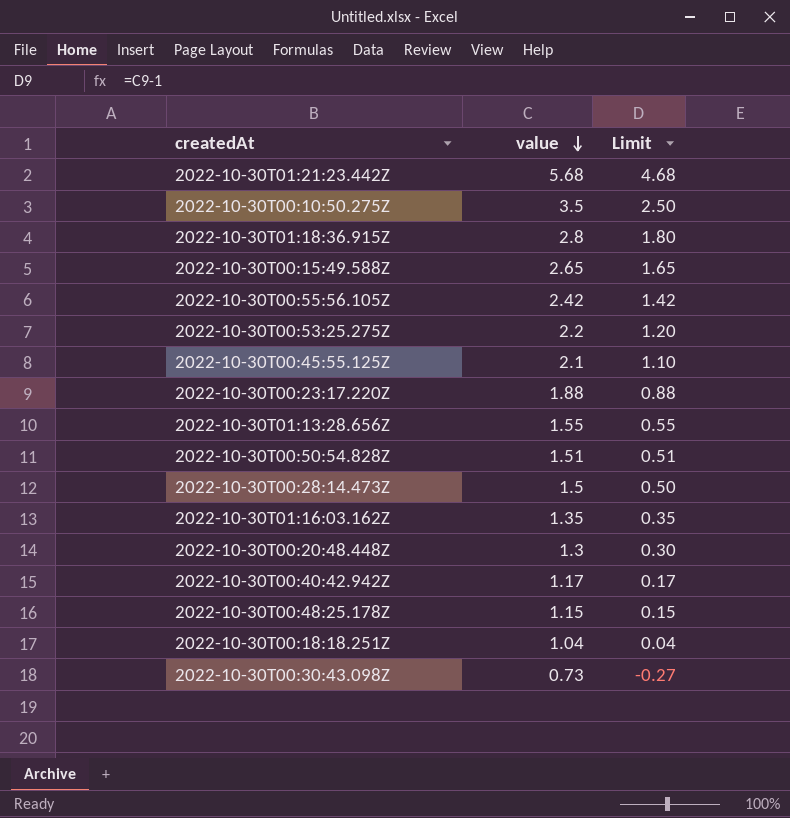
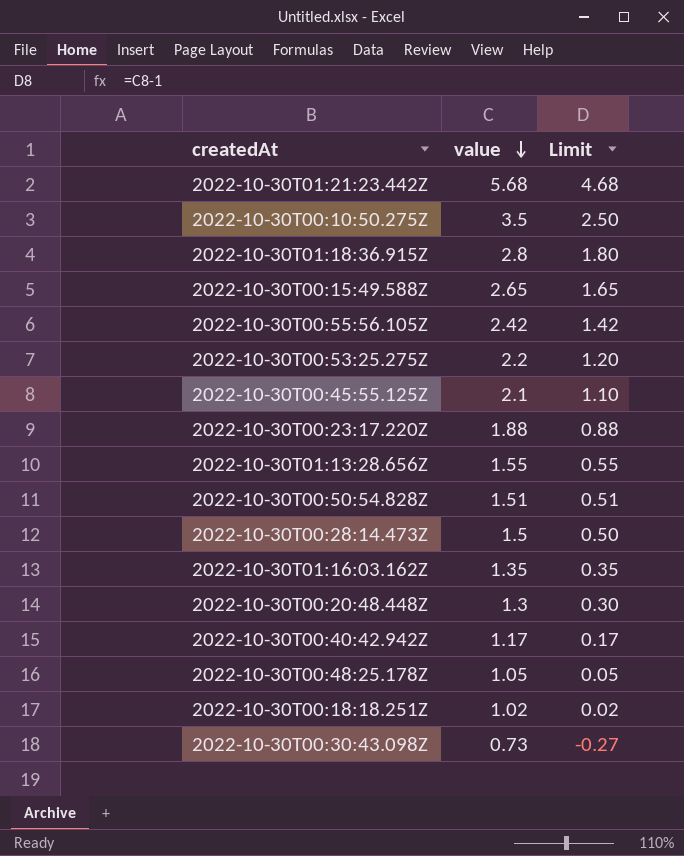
2022-10-30T00:48:25.178Z | value: 1.15 -> 1.05
2022-10-30T00:48:25.178Z | Limit: 0.15 -> 0.05
2022-10-30T00:18:18.251Z | value: 1.04 -> 1.02
2022-10-30T00:18:18.251Z | Limit: 0.04 -> 0.02

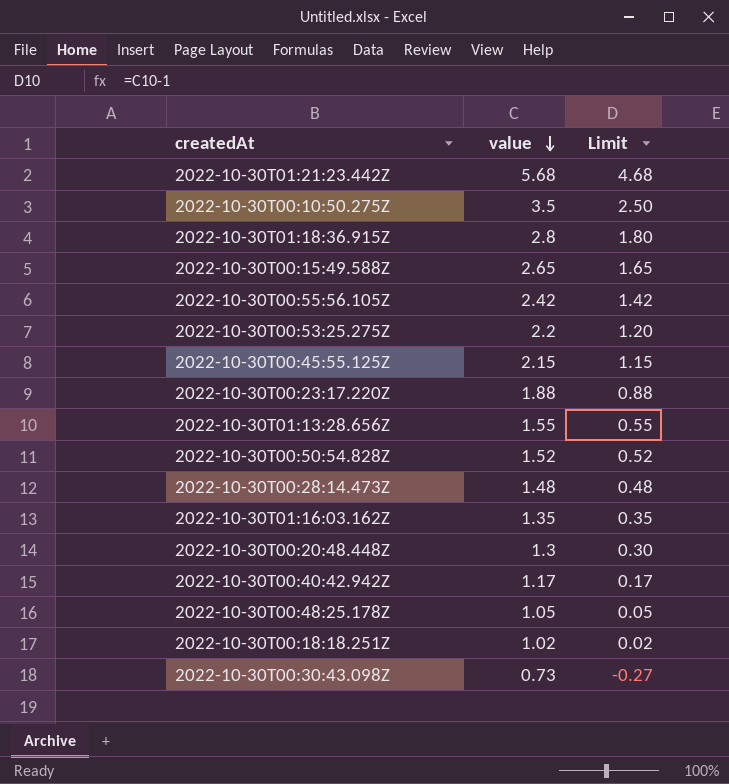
2022-10-30T00:45:55.125Z | value: 2.1 -> 2.15
2022-10-30T00:45:55.125Z | Limit: 1.10 -> 1.15
2022-10-30T00:50:54.828Z | value: 1.51 -> 1.52
2022-10-30T00:50:54.828Z | Limit: 0.51 -> 0.52
2022-10-30T00:28:14.473Z | value: 1.5 -> 1.48
2022-10-30T00:28:14.473Z | Limit: 0.50 -> 0.48

